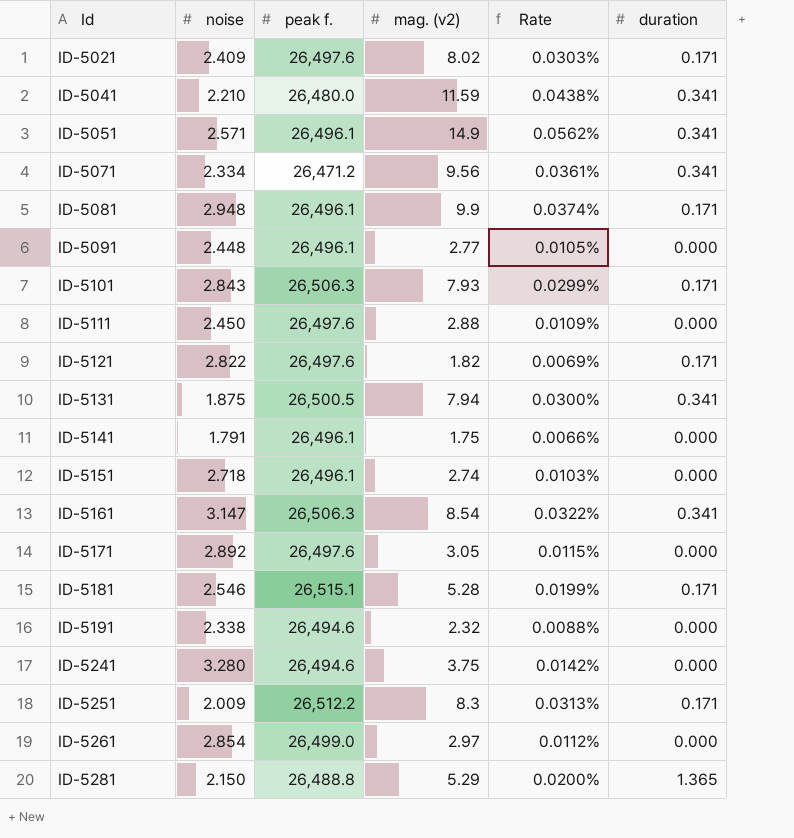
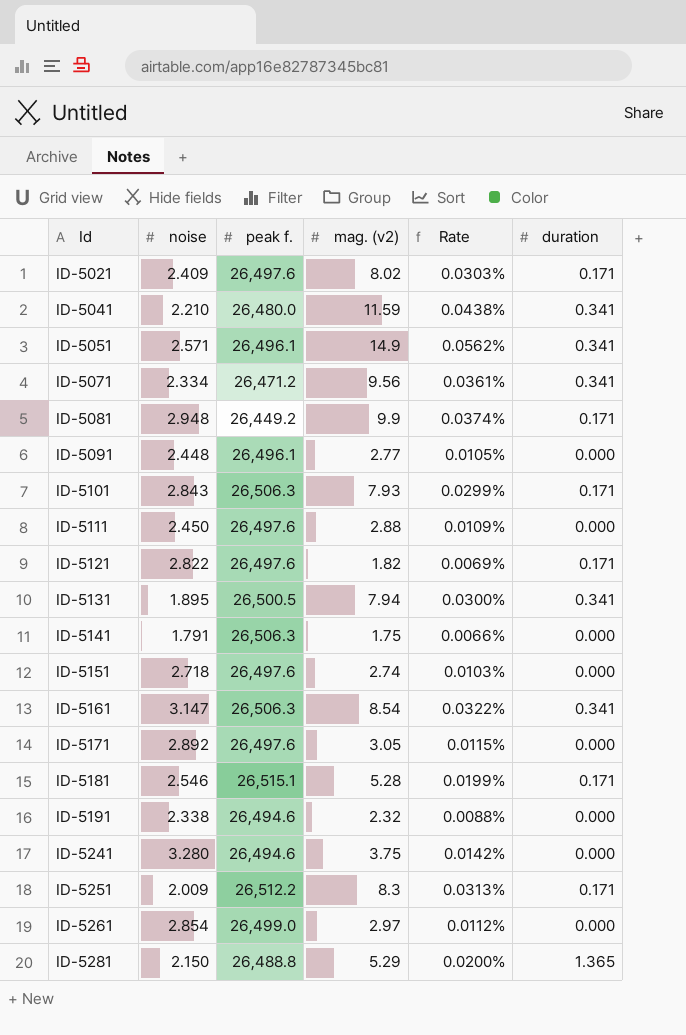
ID-5081 | peak f.: 26,496.1 -> 26,449.2
ID-5131 | noise: 1.875 -> 1.895
ID-5141 | peak f.: 26,496.1 -> 26,506.3
ID-5151 | peak f.: 26,496.1 -> 26,497.6

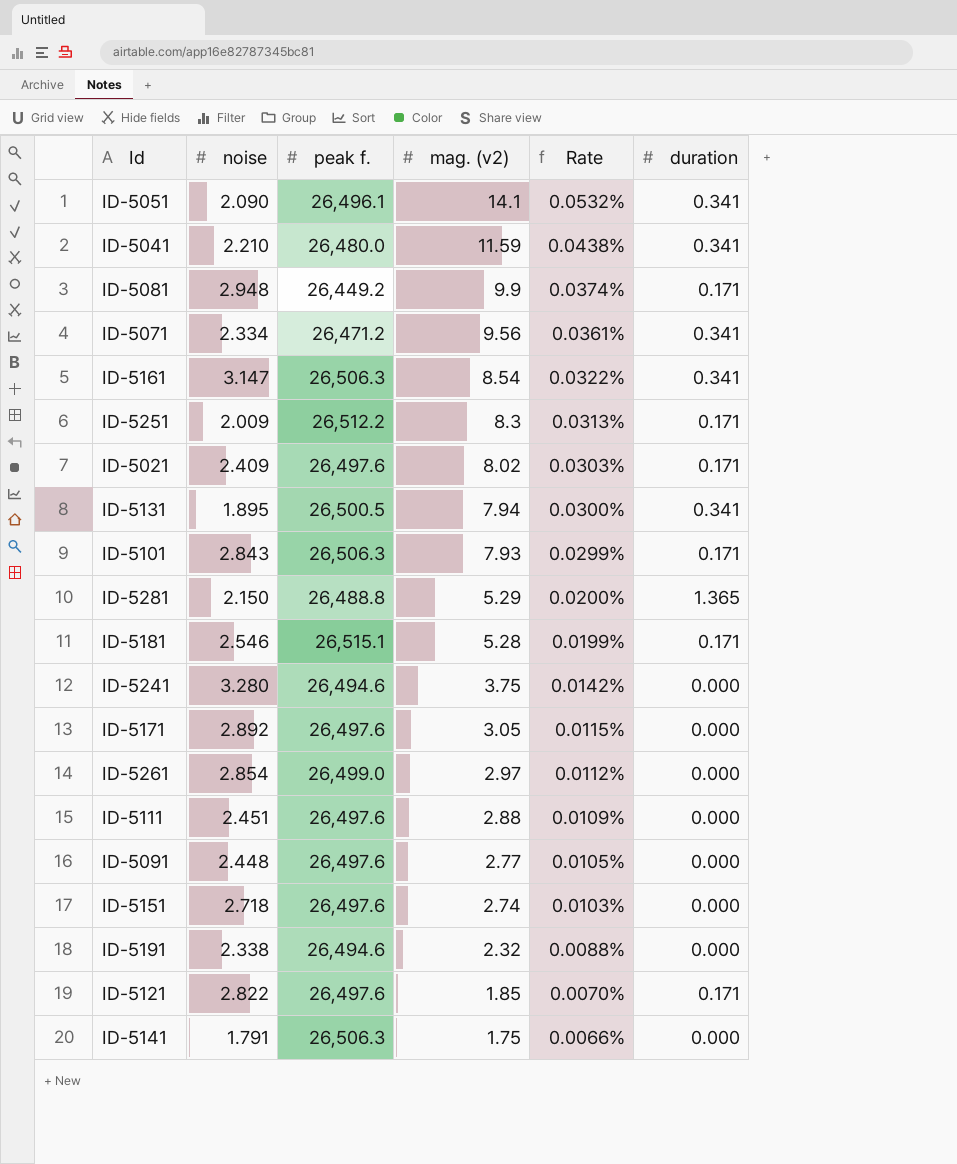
row order: Id ascending -> mag. (v2) descending
ID-5051 | noise: 2.571 -> 2.090
ID-5051 | mag. (v2): 14.9 -> 14.1
ID-5051 | Rate: 0.0562% -> 0.0532%
ID-5111 | noise: 2.450 -> 2.451
ID-5091 | peak f.: 26,496.1 -> 26,497.6
ID-5121 | mag. (v2): 1.82 -> 1.85
ID-5121 | Rate: 0.0069% -> 0.0070%

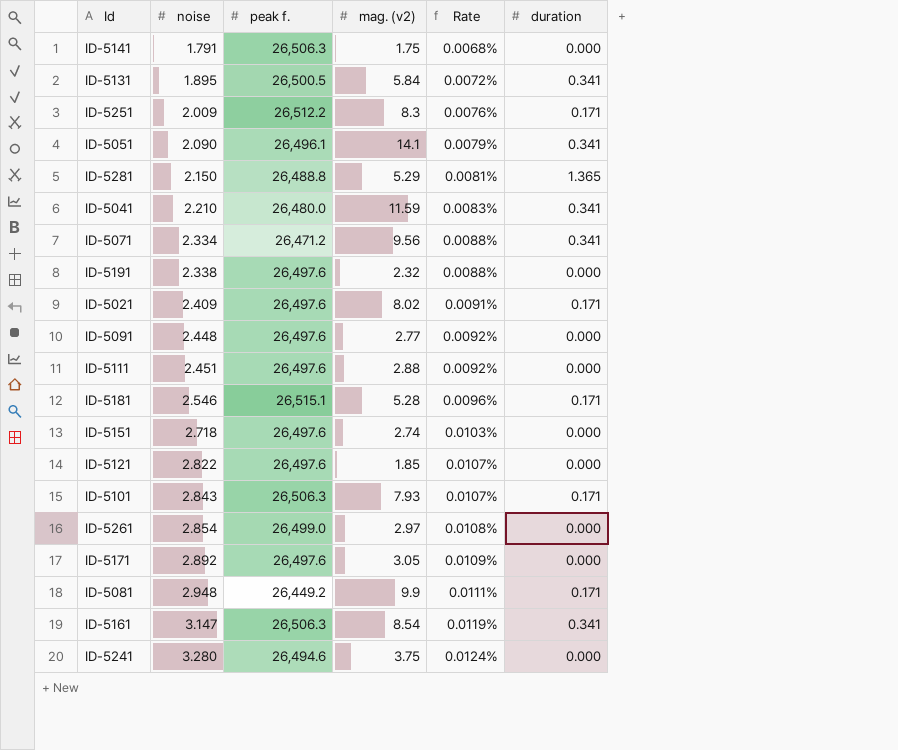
row order: mag. (v2) descending -> noise ascending
column Rate | formula: [mag. (v2)] / [peak f.] -> [noise] / [peak f.]
ID-5131 | mag. (v2): 7.94 -> 5.84
ID-5191 | peak f.: 26,494.6 -> 26,497.6
ID-5121 | duration: 0.171 -> 0.000

